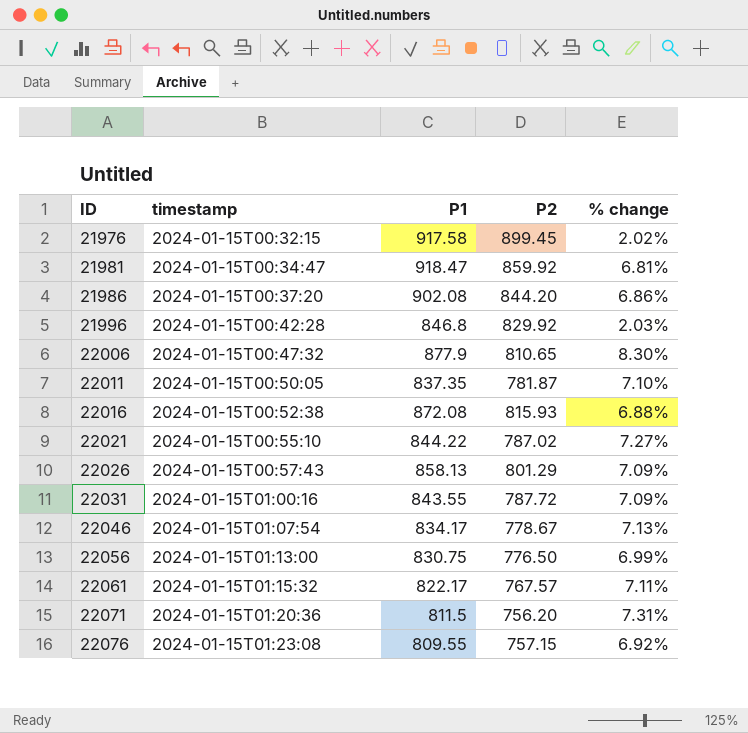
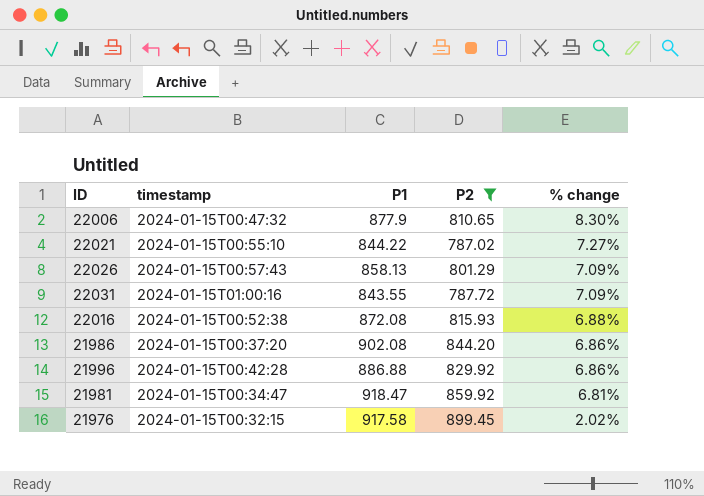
filter: none -> P2 >= 787.02
row order: ID ascending -> % change descending
21996 | P1: 846.8 -> 886.88
21996 | % change: 2.03% -> 6.86%

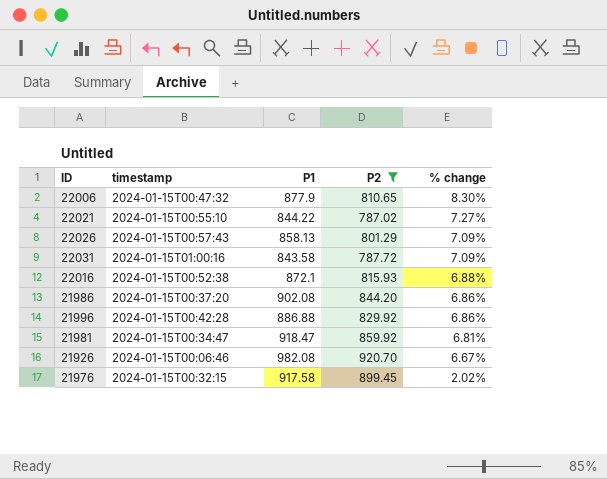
22031 | P1: 843.55 -> 843.58
22016 | P1: 872.08 -> 872.1
row 21926: none -> 2024-01-15T00:06:46 | 982.08 | 920.70 | 6.67%

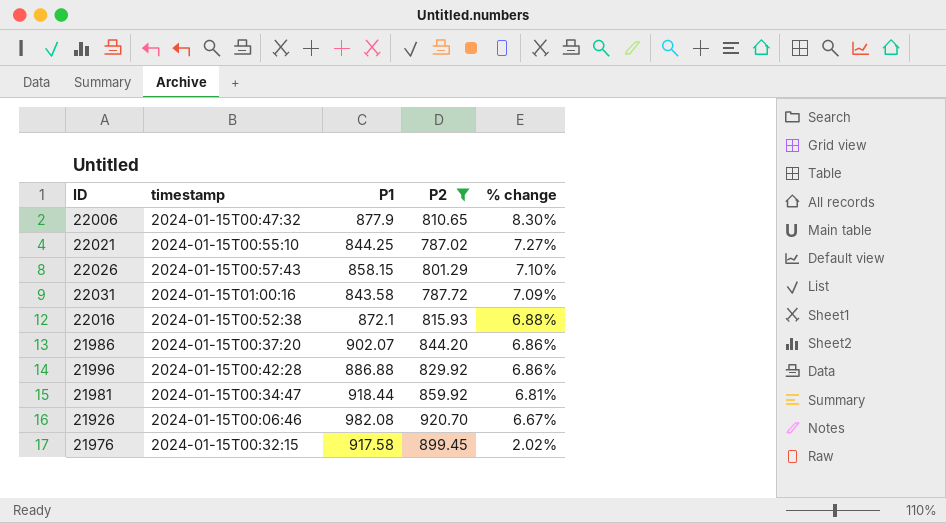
22021 | P1: 844.22 -> 844.25
22026 | P1: 858.13 -> 858.15
22026 | % change: 7.09% -> 7.10%
21986 | P1: 902.08 -> 902.07
21981 | P1: 918.47 -> 918.44

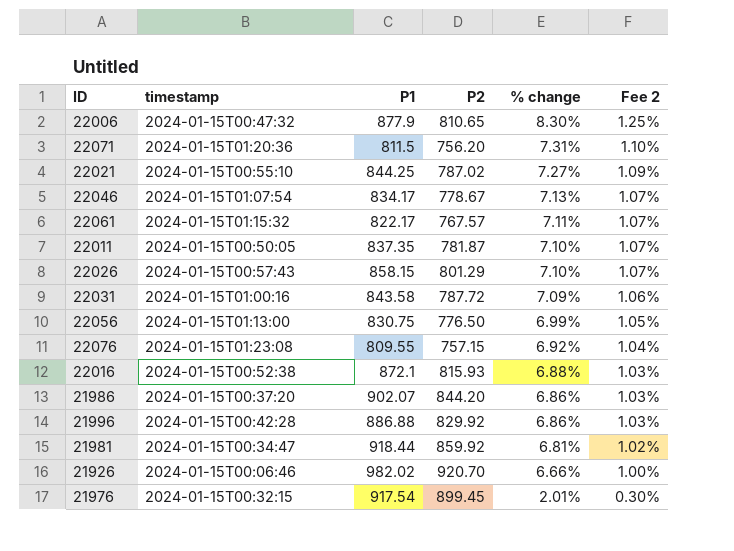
filter: P2 >= 787.02 -> none
column Fee 2 | formula: none -> [% change] * 0.15
21926 | P1: 982.08 -> 982.02
21926 | % change: 6.67% -> 6.66%
21976 | P1: 917.58 -> 917.54
21976 | % change: 2.02% -> 2.01%

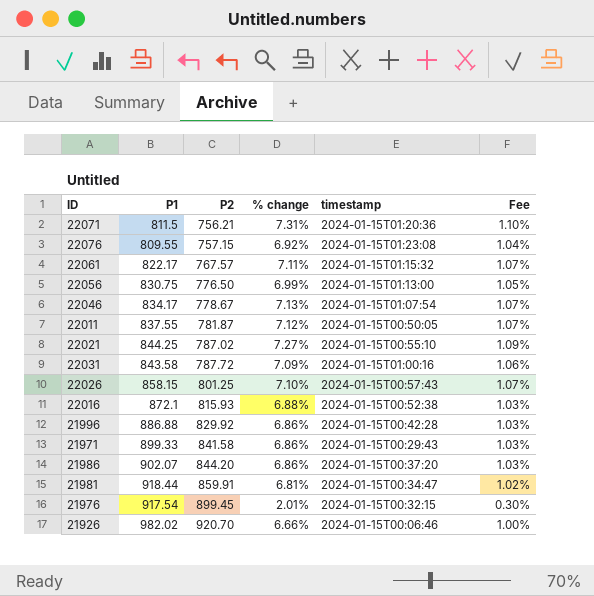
row order: % change descending -> P2 ascending
column timestamp | position: 2 -> 5
column name: Fee 2 -> Fee
row 22006: 2024-01-15T00:47:32 | 877.9 | 810.65 | 8.30% | 1.25% -> none
22071 | P2: 756.20 -> 756.21
22011 | P1: 837.35 -> 837.55
22011 | % change: 7.10% -> 7.12%
22026 | P2: 801.29 -> 801.25
row 21971: none -> 899.33 | 841.58 | 6.86% | 2024-01-15T00:29:43 | 1.03%
21981 | P2: 859.92 -> 859.91

